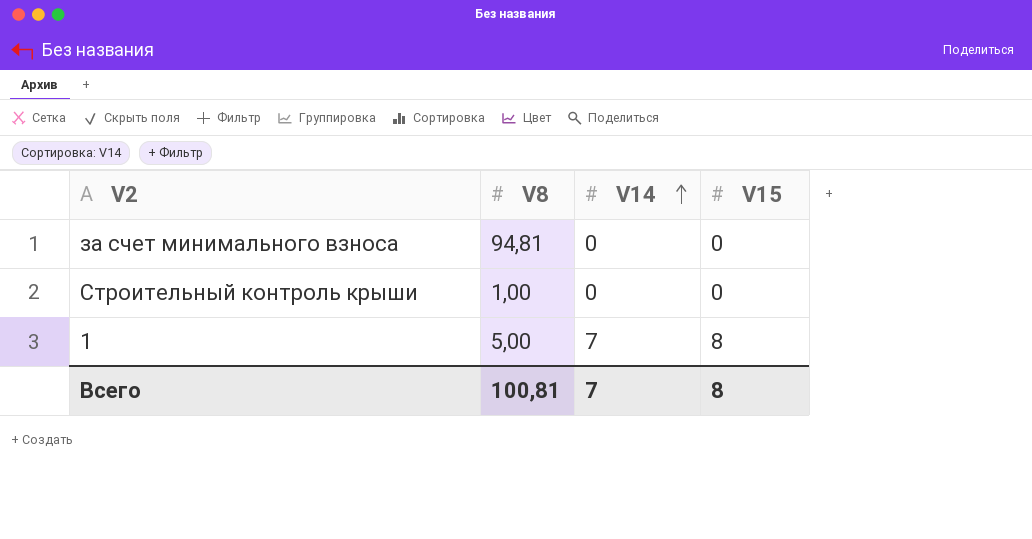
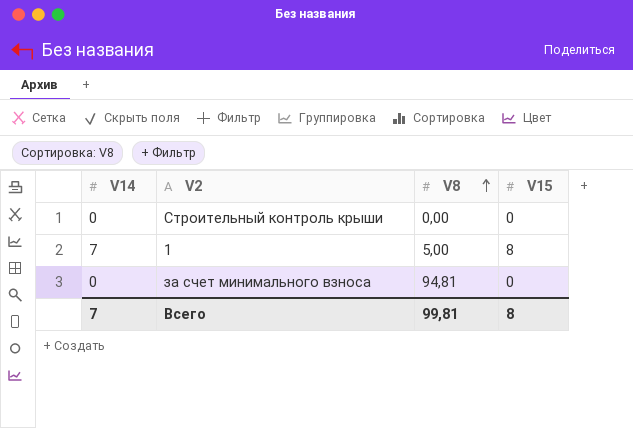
row order: V14 ascending -> V8 ascending
column V14 | position: 3 -> 1
Строительный контроль крыши | V8: 1,00 -> 0,00
Всего | V8: 100,81 -> 99,81

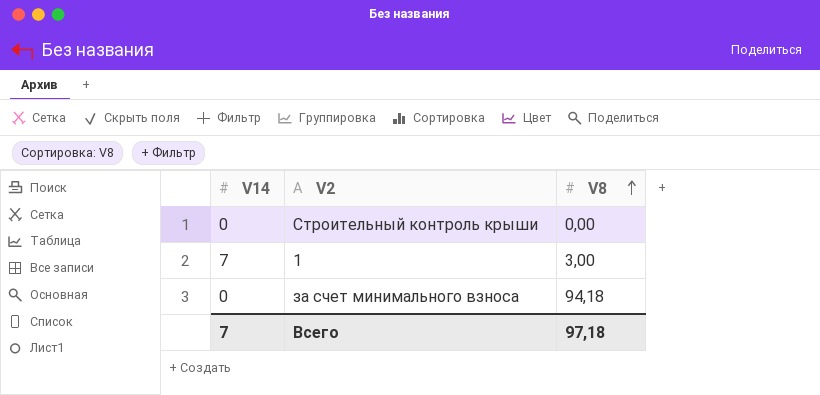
column V15 | position: 4 -> none
1 | V8: 5,00 -> 3,00
за счет минимального взноса | V8: 94,81 -> 94,18
Всего | V8: 99,81 -> 97,18

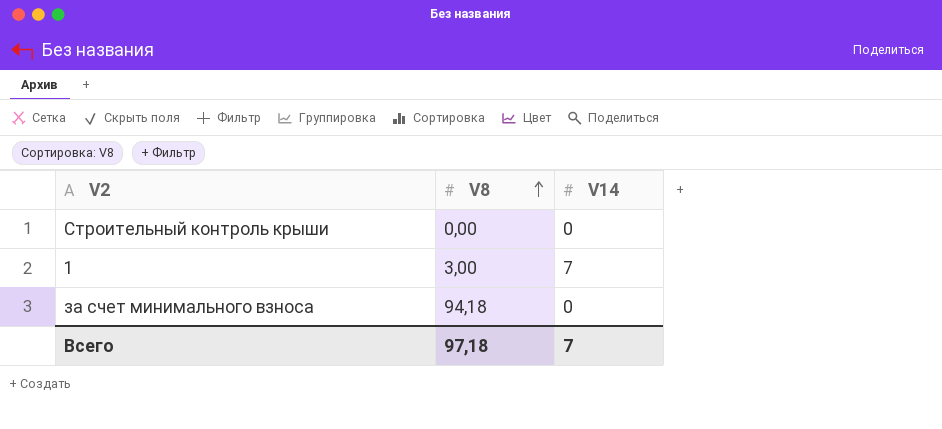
column V14 | position: 1 -> 3

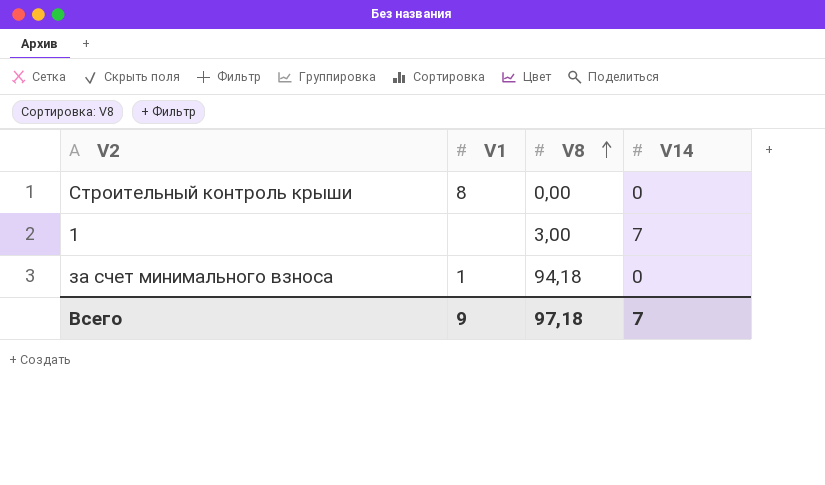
column V1 | position: none -> 2

